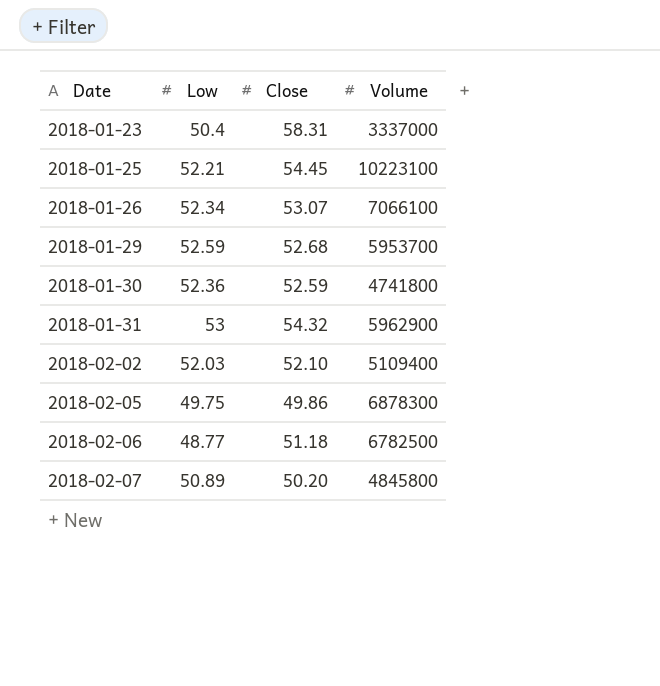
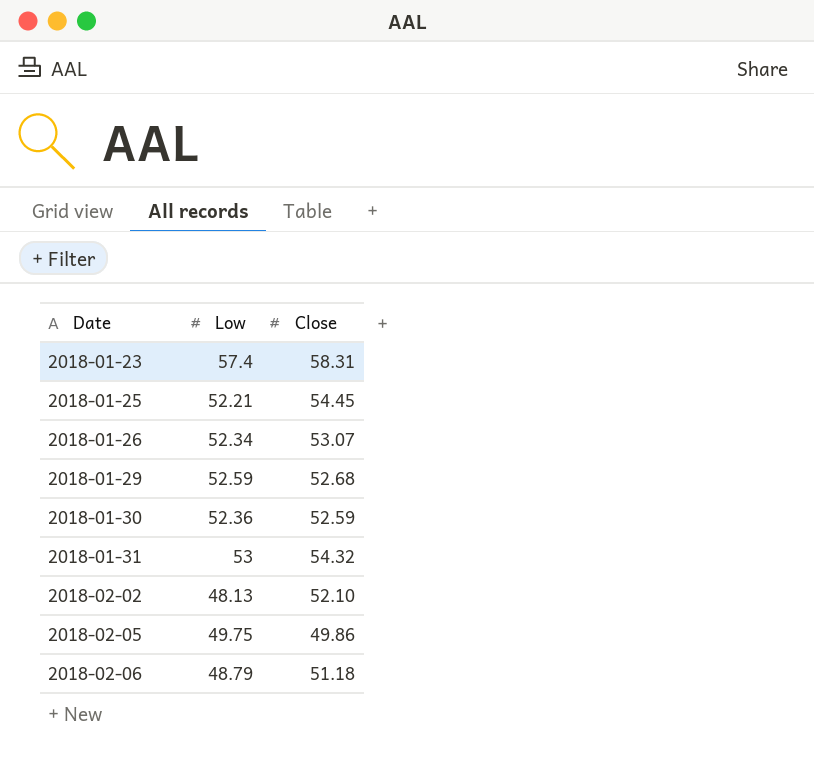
column Volume | position: 4 -> none
row 2018-02-07: 50.89 | 50.20 | 4845800 -> none
2018-01-23 | Low: 50.4 -> 57.4
2018-02-02 | Low: 52.03 -> 48.13
2018-02-06 | Low: 48.77 -> 48.79

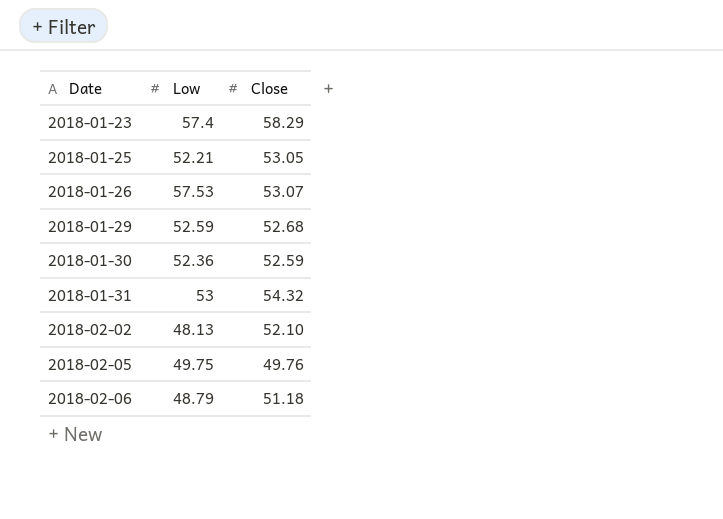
2018-01-23 | Close: 58.31 -> 58.29
2018-01-25 | Close: 54.45 -> 53.05
2018-01-26 | Low: 52.34 -> 57.53
2018-02-05 | Close: 49.86 -> 49.76

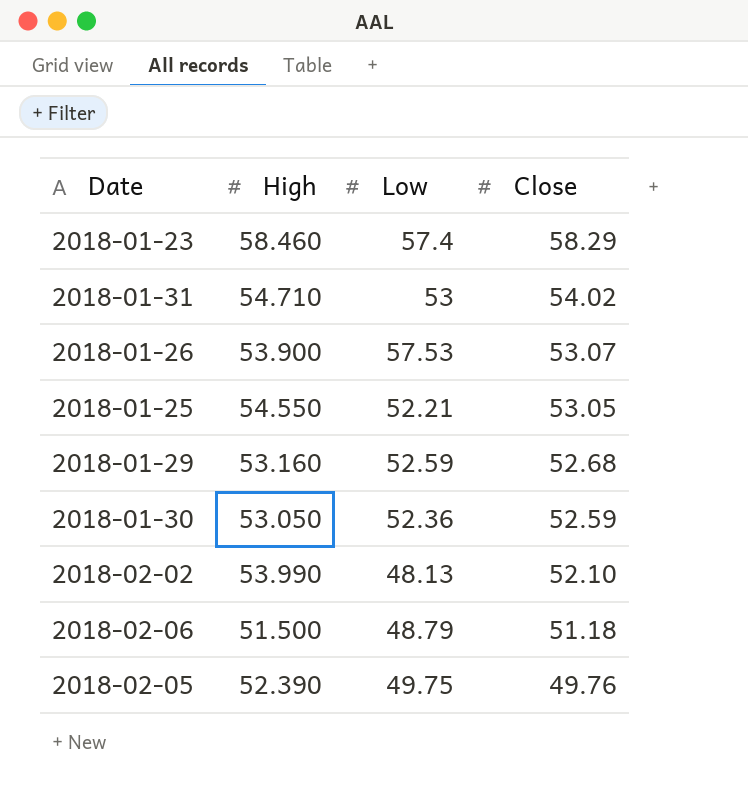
row order: Date ascending -> Close descending
column High | position: none -> 2
2018-01-31 | Close: 54.32 -> 54.02

